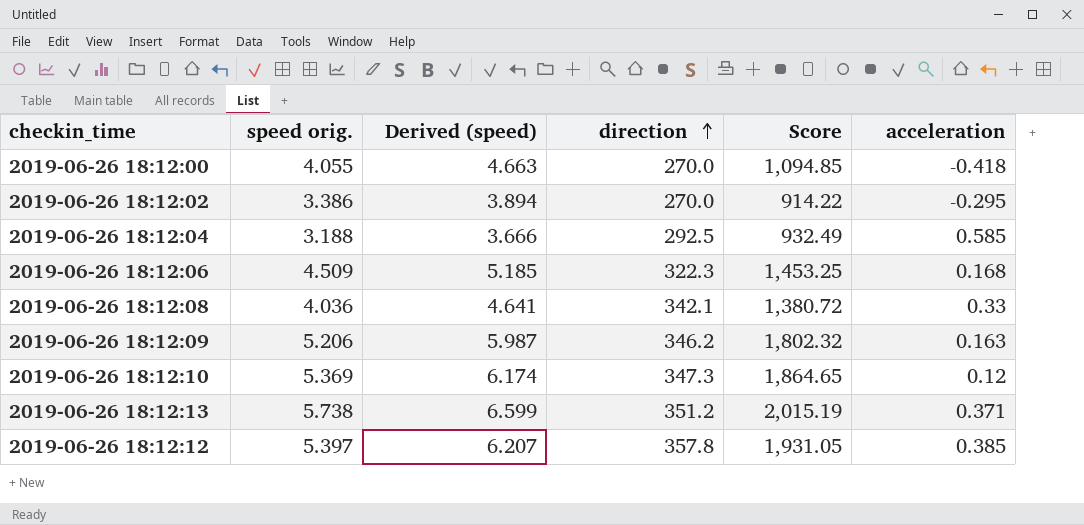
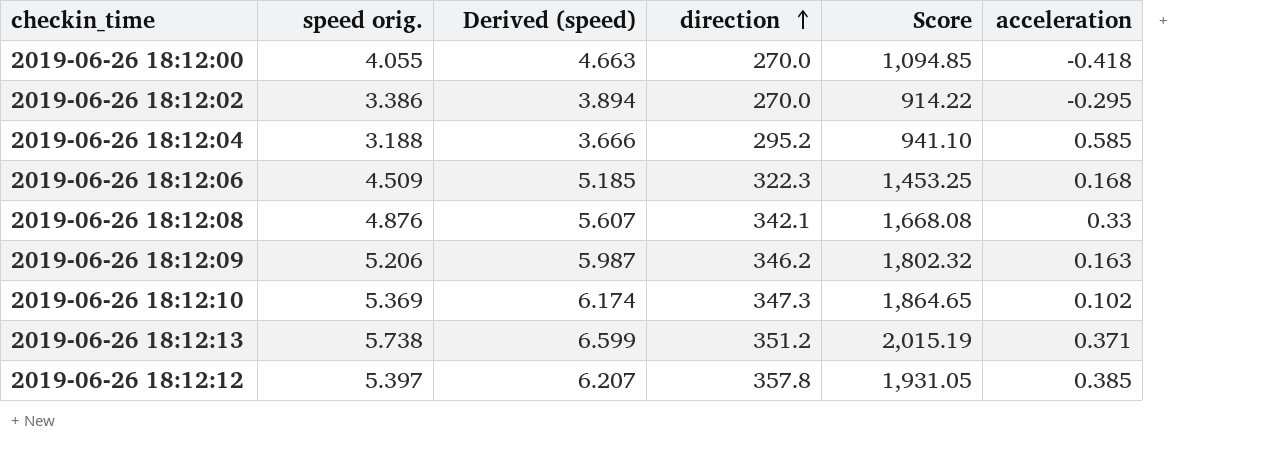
2019-06-26 18:12:04 | direction: 292.5 -> 295.2
2019-06-26 18:12:04 | Score: 932.49 -> 941.10
2019-06-26 18:12:08 | speed orig.: 4.036 -> 4.876
2019-06-26 18:12:08 | Derived (speed): 4.641 -> 5.607
2019-06-26 18:12:08 | Score: 1,380.72 -> 1,668.08
2019-06-26 18:12:10 | acceleration: 0.12 -> 0.102

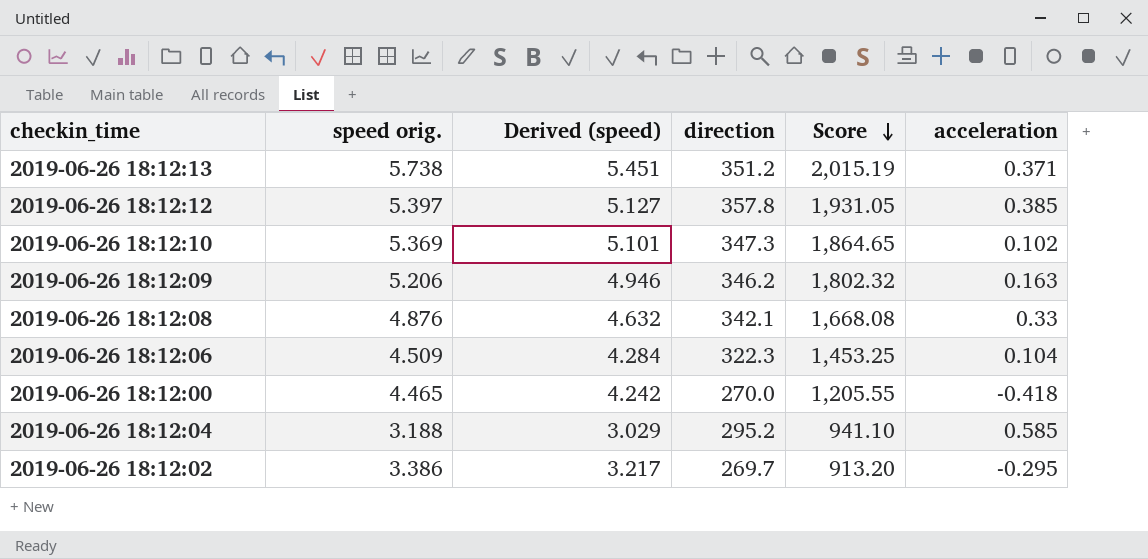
row order: direction ascending -> Score descending
column Derived (speed) | formula: [speed orig.] * 1.15 -> [speed orig.] * 0.95
2019-06-26 18:12:06 | acceleration: 0.168 -> 0.104
2019-06-26 18:12:00 | speed orig.: 4.055 -> 4.465
2019-06-26 18:12:00 | Score: 1,094.85 -> 1,205.55
2019-06-26 18:12:02 | direction: 270.0 -> 269.7
2019-06-26 18:12:02 | Score: 914.22 -> 913.20

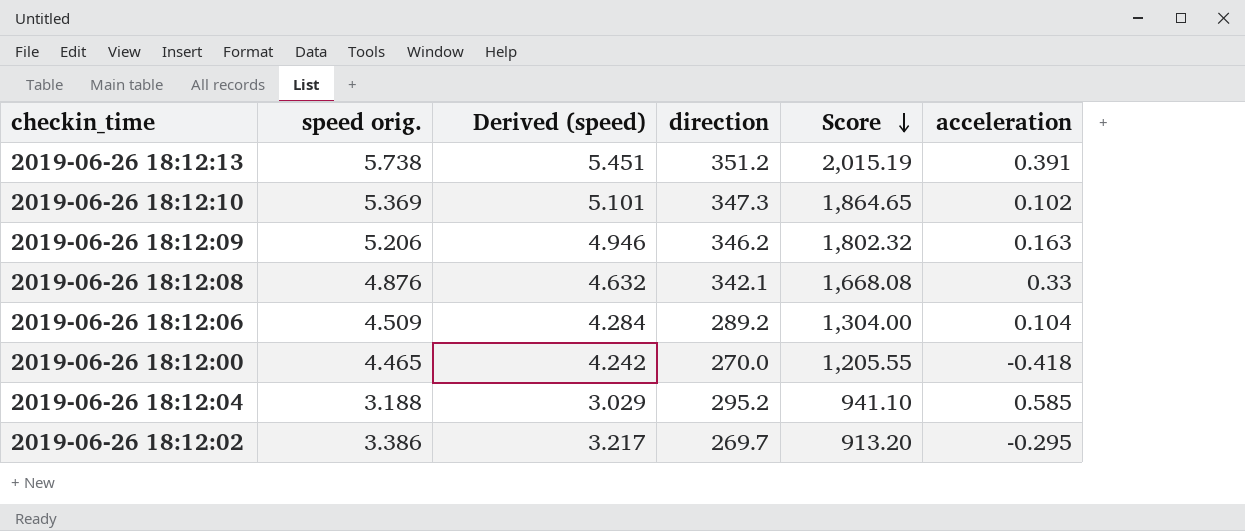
row 2019-06-26 18:12:12: 5.397 | 5.127 | 357.8 | 1,931.05 | 0.385 -> none
2019-06-26 18:12:13 | acceleration: 0.371 -> 0.391
2019-06-26 18:12:06 | direction: 322.3 -> 289.2
2019-06-26 18:12:06 | Score: 1,453.25 -> 1,304.00

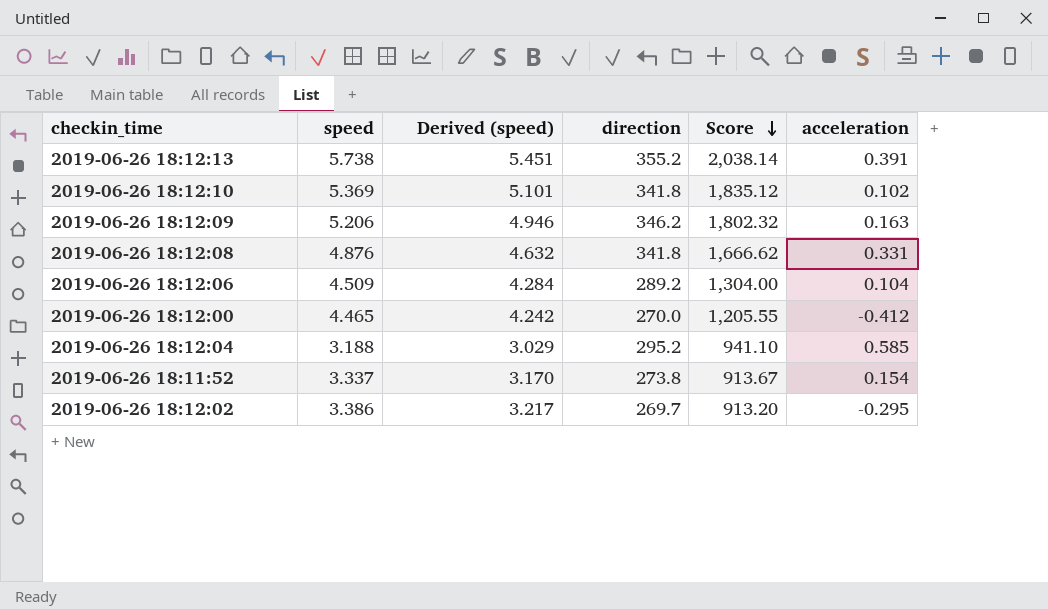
column name: speed orig. -> speed
2019-06-26 18:12:13 | direction: 351.2 -> 355.2
2019-06-26 18:12:13 | Score: 2,015.19 -> 2,038.14
2019-06-26 18:12:10 | direction: 347.3 -> 341.8
2019-06-26 18:12:10 | Score: 1,864.65 -> 1,835.12
2019-06-26 18:12:08 | direction: 342.1 -> 341.8
2019-06-26 18:12:08 | Score: 1,668.08 -> 1,666.62
2019-06-26 18:12:08 | acceleration: 0.33 -> 0.331
2019-06-26 18:12:00 | acceleration: -0.418 -> -0.412
row 2019-06-26 18:11:52: none -> 3.337 | 3.170 | 273.8 | 913.67 | 0.154

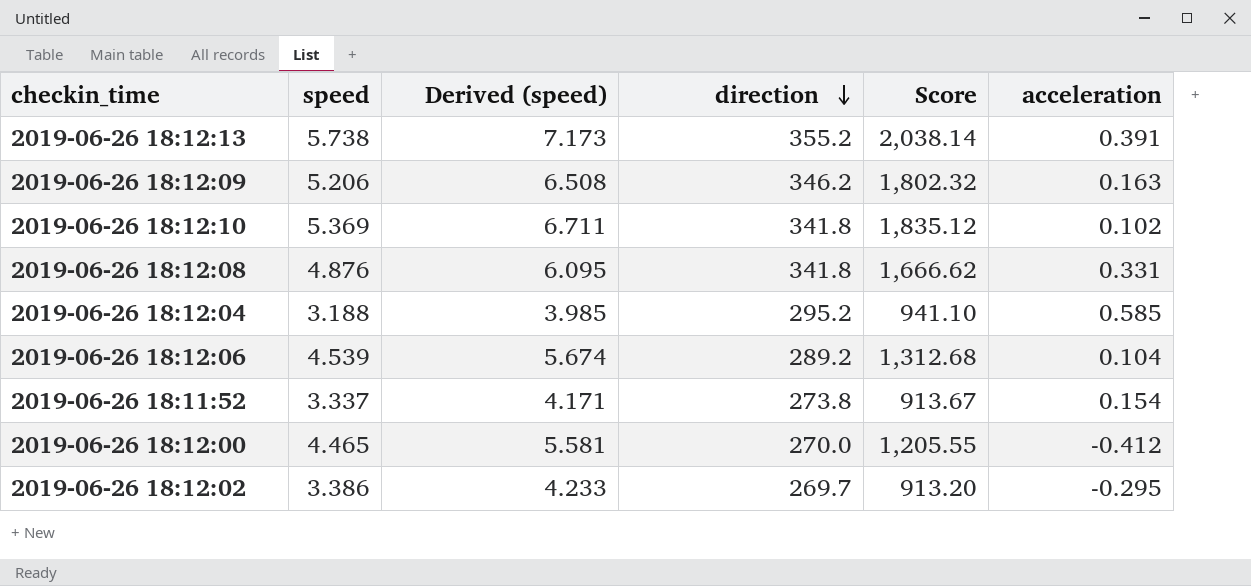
row order: Score descending -> direction descending
column Derived (speed) | formula: [speed] * 0.95 -> [speed] * 1.25
2019-06-26 18:12:06 | speed: 4.509 -> 4.539
2019-06-26 18:12:06 | Score: 1,304.00 -> 1,312.68

